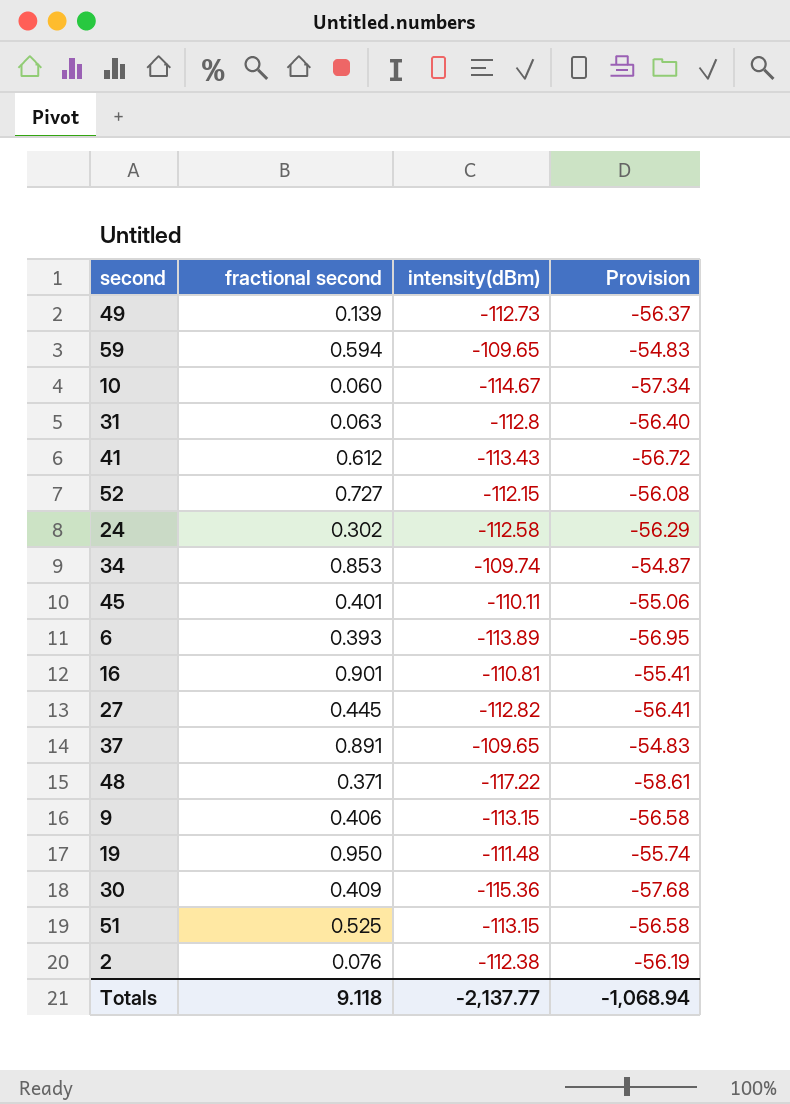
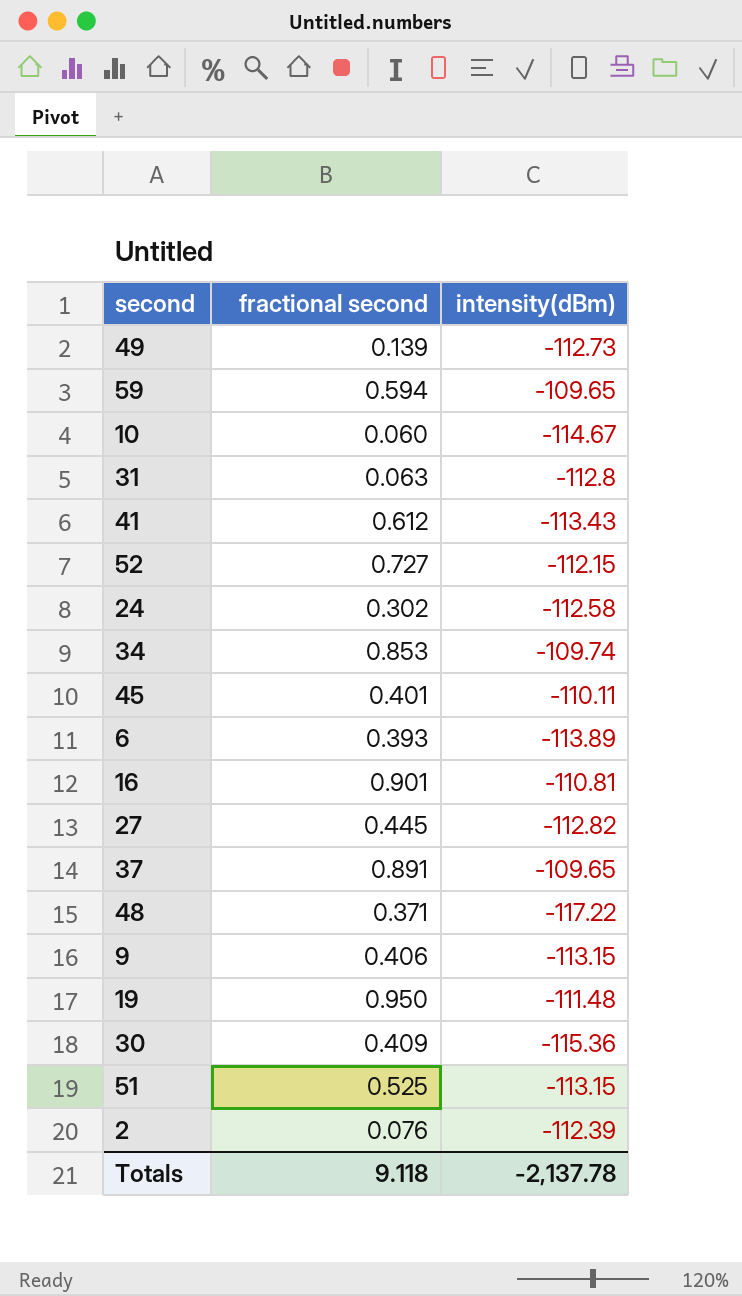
column Provision | formula: [intensity(dBm)] * 0.5 -> none
2 | intensity(dBm): -112.38 -> -112.39
Totals | intensity(dBm): -2,137.77 -> -2,137.78

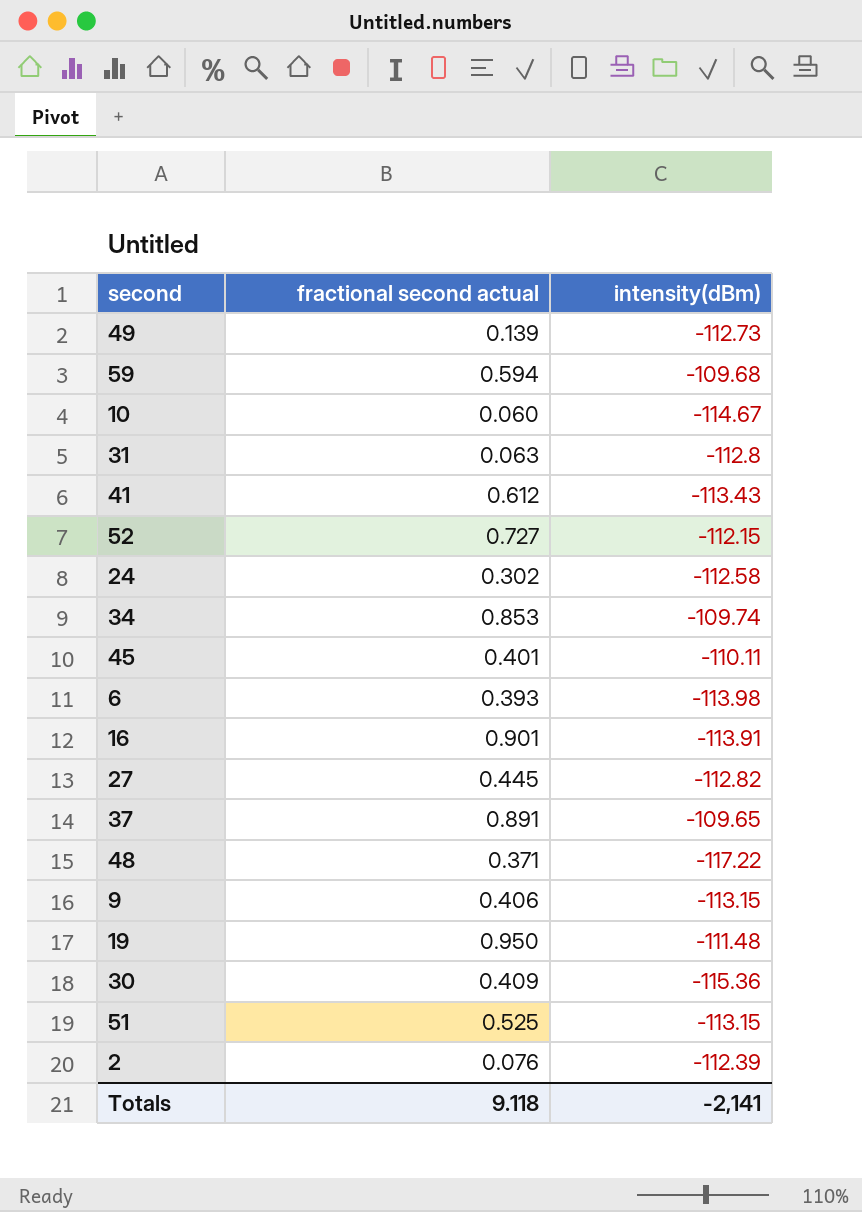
column name: fractional second -> fractional second actual
59 | intensity(dBm): -109.65 -> -109.68
6 | intensity(dBm): -113.89 -> -113.98
16 | intensity(dBm): -110.81 -> -113.91
Totals | intensity(dBm): -2,137.78 -> -2,141

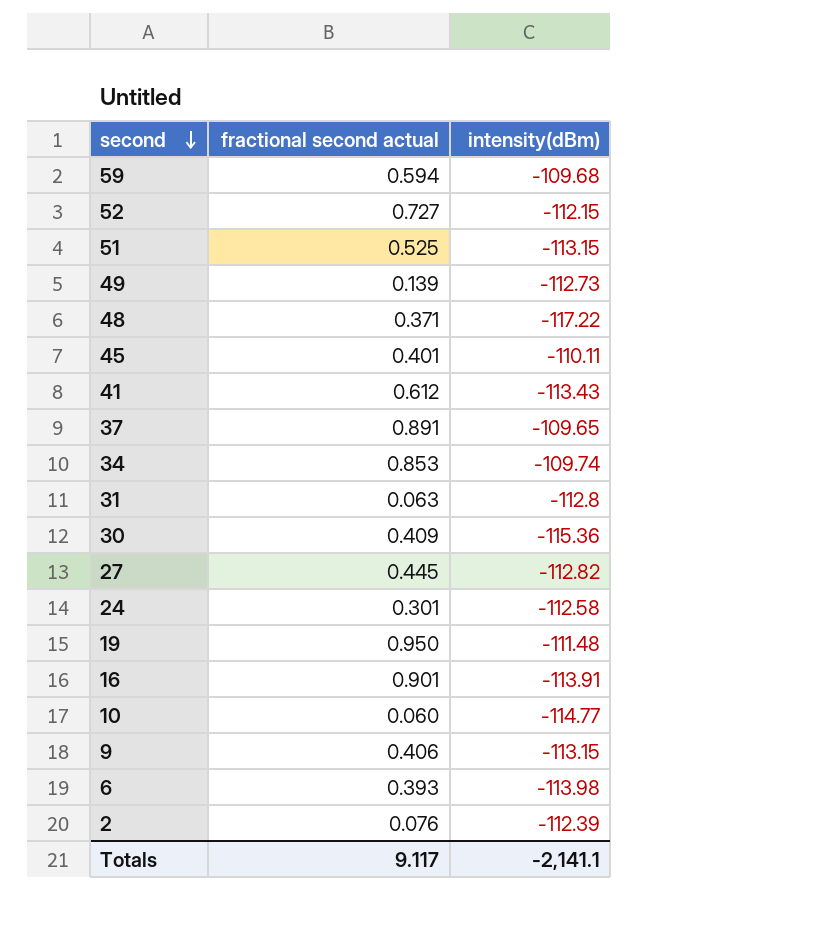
row order: none -> second descending
24 | fractional second actual: 0.302 -> 0.301
10 | intensity(dBm): -114.67 -> -114.77
Totals | fractional second actual: 9.118 -> 9.117
Totals | intensity(dBm): -2,141 -> -2,141.1

